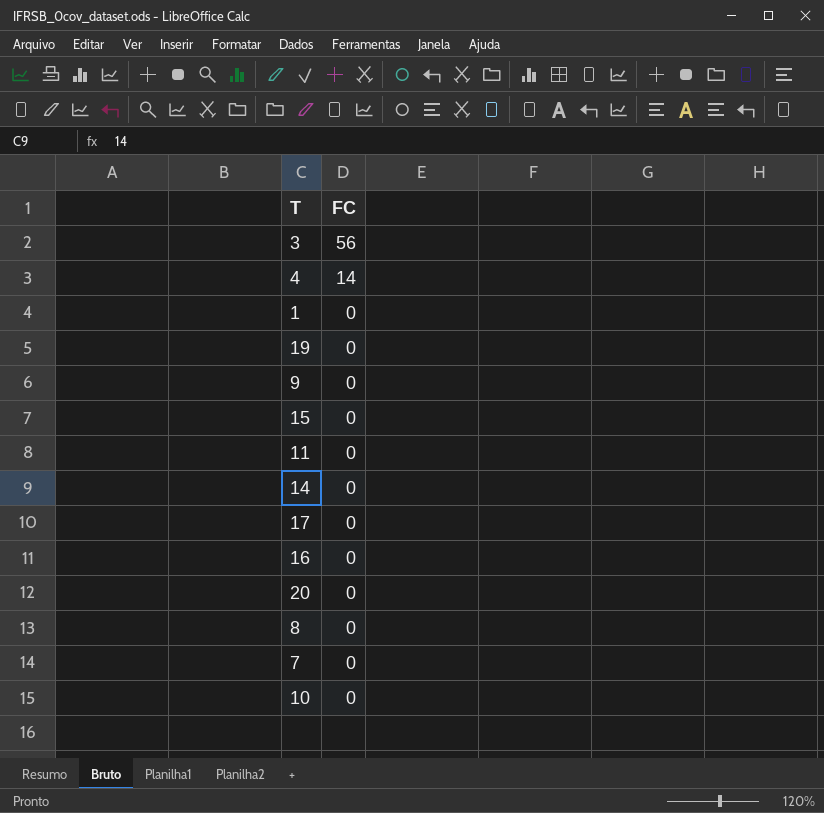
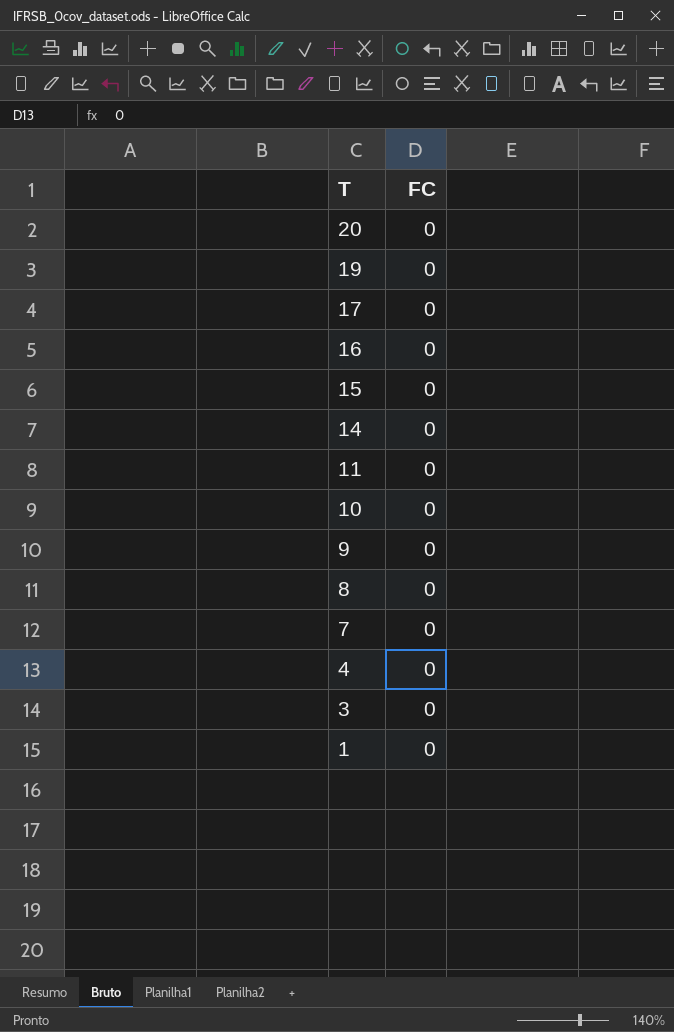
row order: FC descending -> T descending
4 | FC: 14 -> 0
3 | FC: 56 -> 0

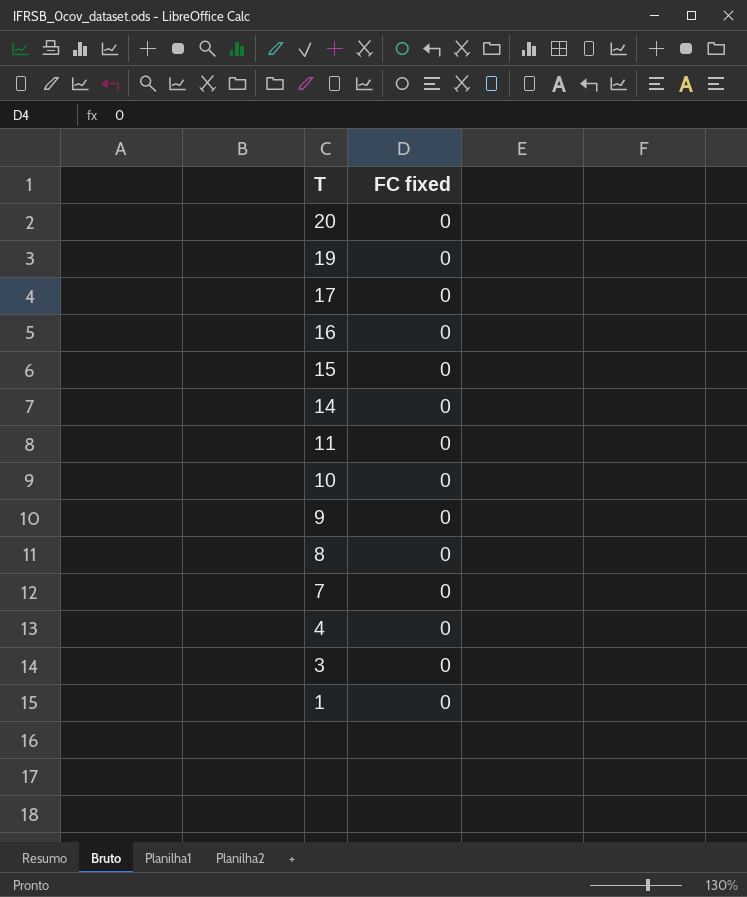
column name: FC -> FC fixed

